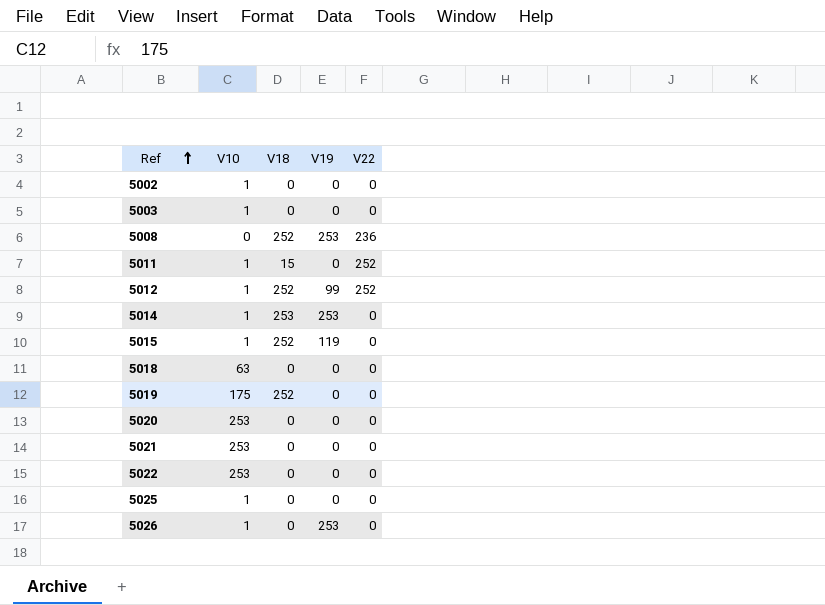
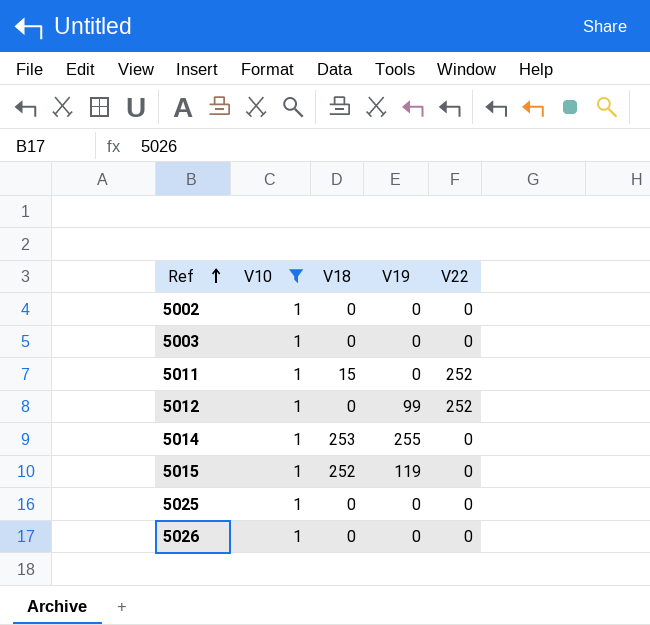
filter: none -> V10 = 1
5012 | V18: 252 -> 0
5014 | V19: 253 -> 255
5026 | V19: 253 -> 0

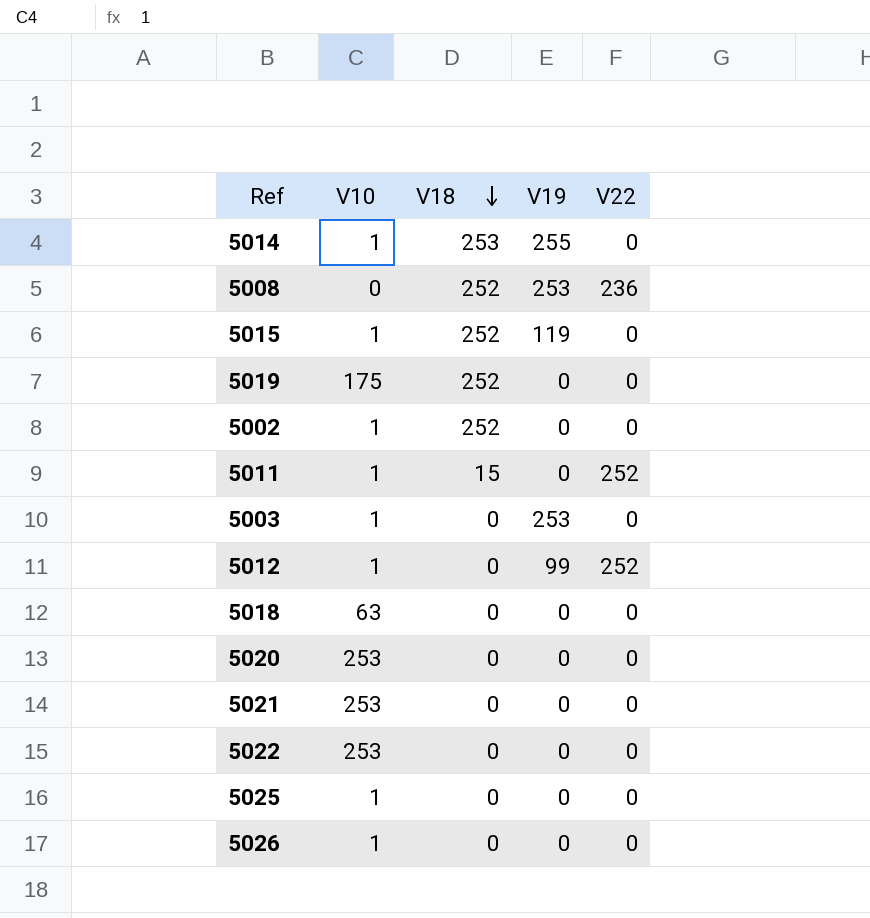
filter: V10 = 1 -> none
row order: Ref ascending -> V18 descending
5002 | V18: 0 -> 252
5003 | V19: 0 -> 253

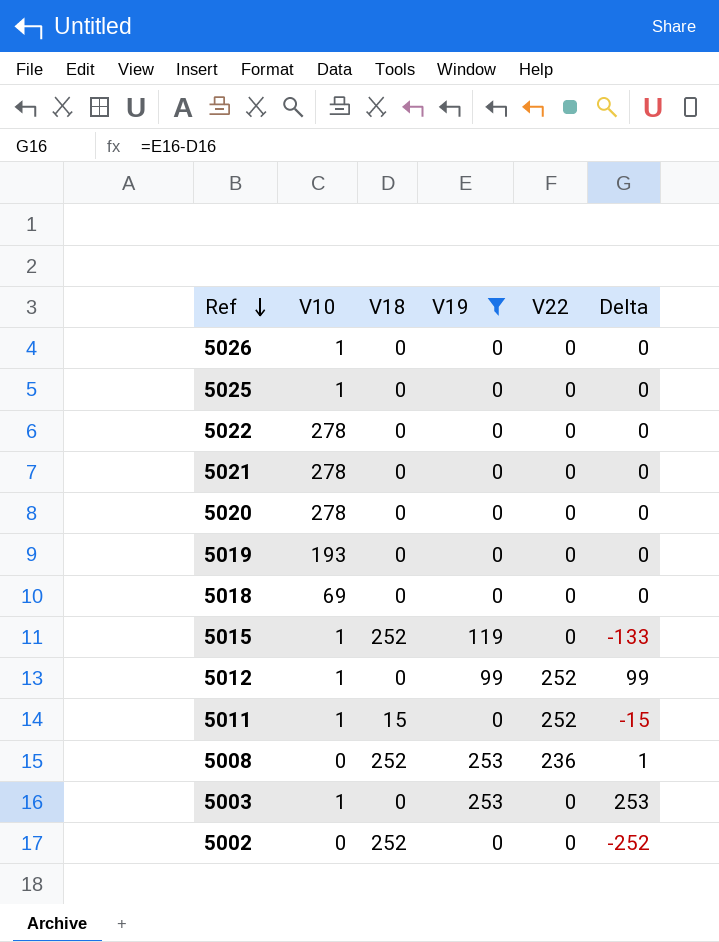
filter: none -> V19 != 255
row order: V18 descending -> Ref descending
column Delta | formula: none -> [V19] - [V18]
5022 | V10: 253 -> 278
5021 | V10: 253 -> 278
5020 | V10: 253 -> 278
5019 | V10: 175 -> 193
5019 | V18: 252 -> 0
5018 | V10: 63 -> 69
5002 | V10: 1 -> 0

